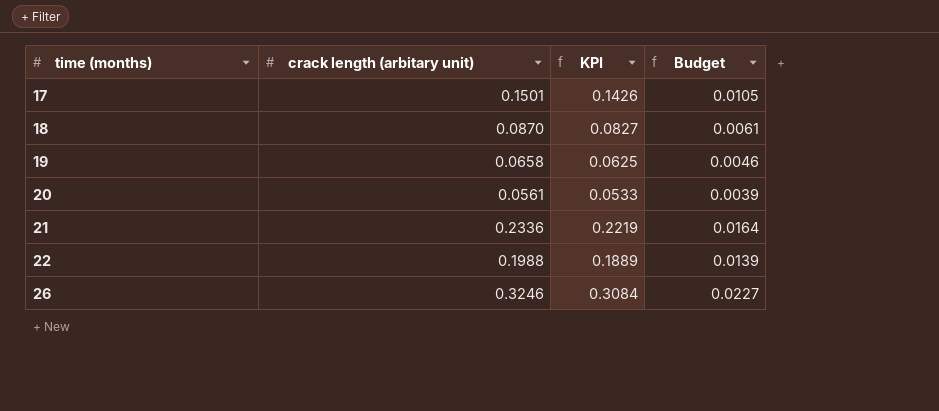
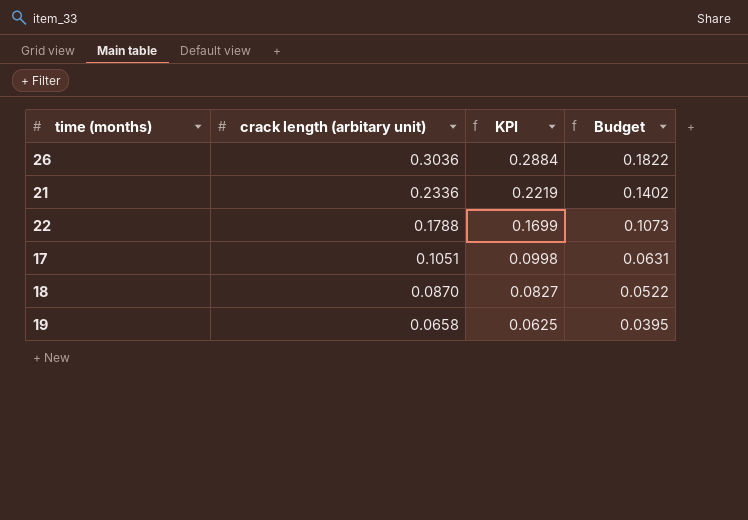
row order: time (months) ascending -> crack length (arbitary unit) descending
column Budget | formula: [crack length (arbitary unit)] * 0.07 -> [crack length (arbitary unit)] * 0.6
row 20: 0.0561 | 0.0533 | 0.0039 -> none
26 | crack length (arbitary unit): 0.3246 -> 0.3036
26 | KPI: 0.3084 -> 0.2884
22 | crack length (arbitary unit): 0.1988 -> 0.1788
22 | KPI: 0.1889 -> 0.1699
17 | crack length (arbitary unit): 0.1501 -> 0.1051
17 | KPI: 0.1426 -> 0.0998

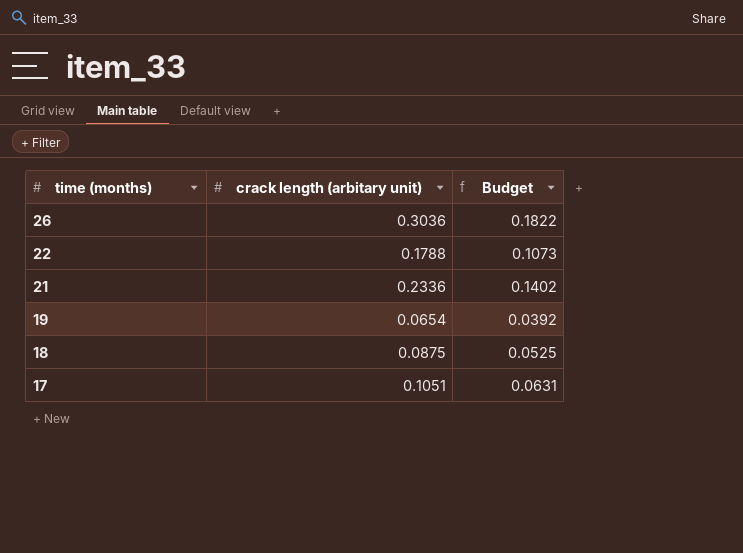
row order: crack length (arbitary unit) descending -> time (months) descending
column KPI | formula: [crack length (arbitary unit)] * 0.95 -> none
19 | crack length (arbitary unit): 0.0658 -> 0.0654
19 | Budget: 0.0395 -> 0.0392
18 | crack length (arbitary unit): 0.0870 -> 0.0875
18 | Budget: 0.0522 -> 0.0525

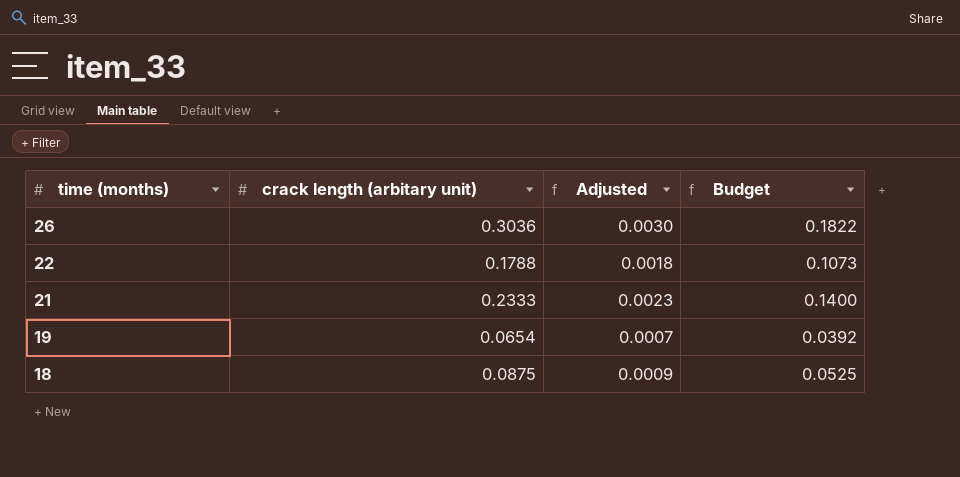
column Adjusted | formula: none -> [crack length (arbitary unit)] * 0.01
row 17: 0.1051 | 0.0631 -> none
21 | crack length (arbitary unit): 0.2336 -> 0.2333
21 | Budget: 0.1402 -> 0.1400

